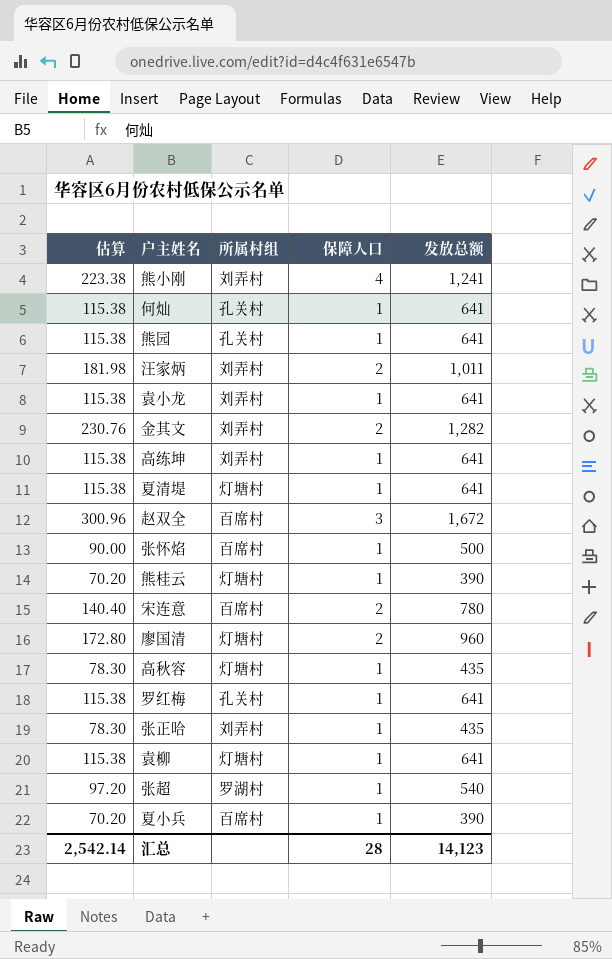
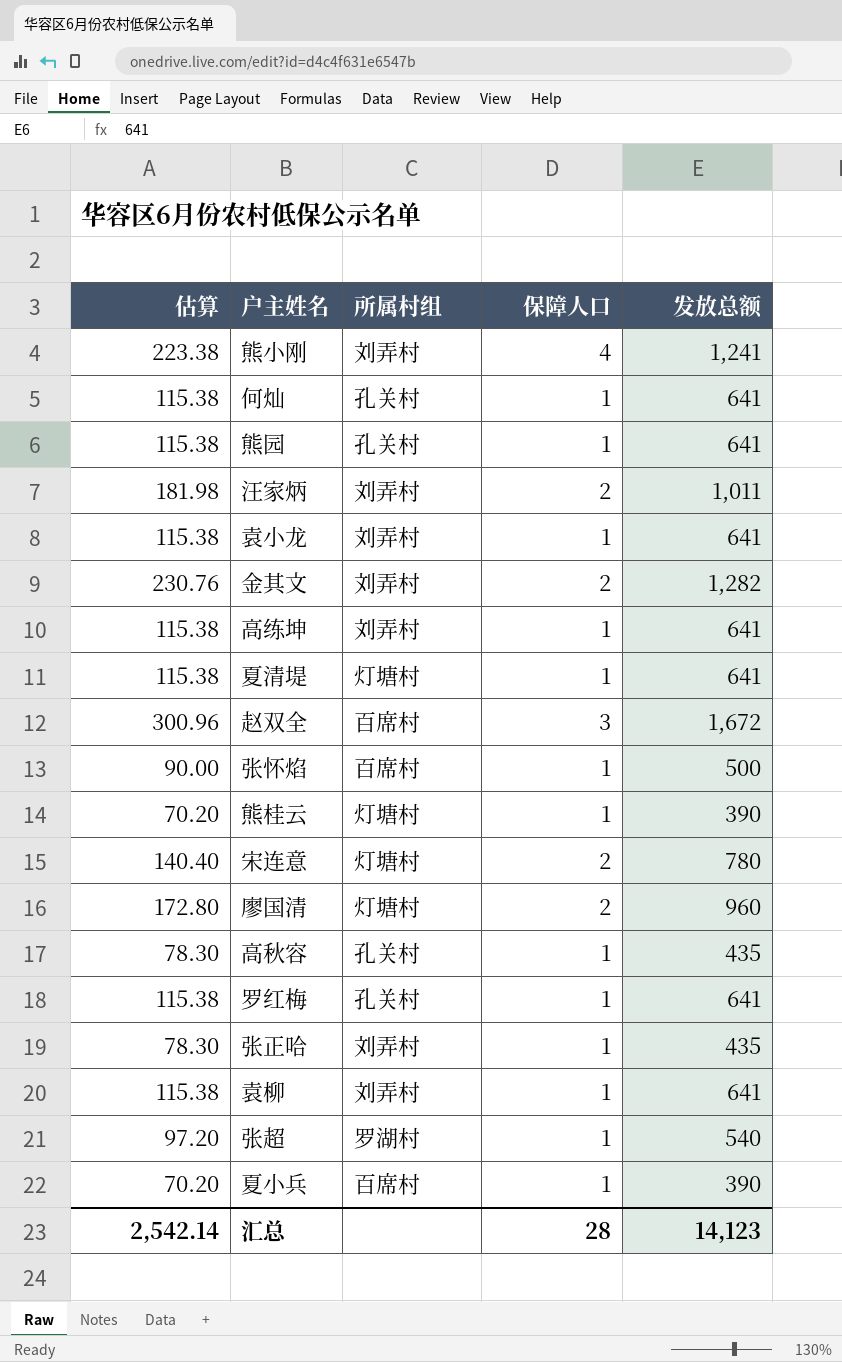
宋连意 | 所属村组: 百席村 -> 灯塘村
高秋容 | 所属村组: 灯塘村 -> 孔关村
袁柳 | 所属村组: 灯塘村 -> 刘弄村

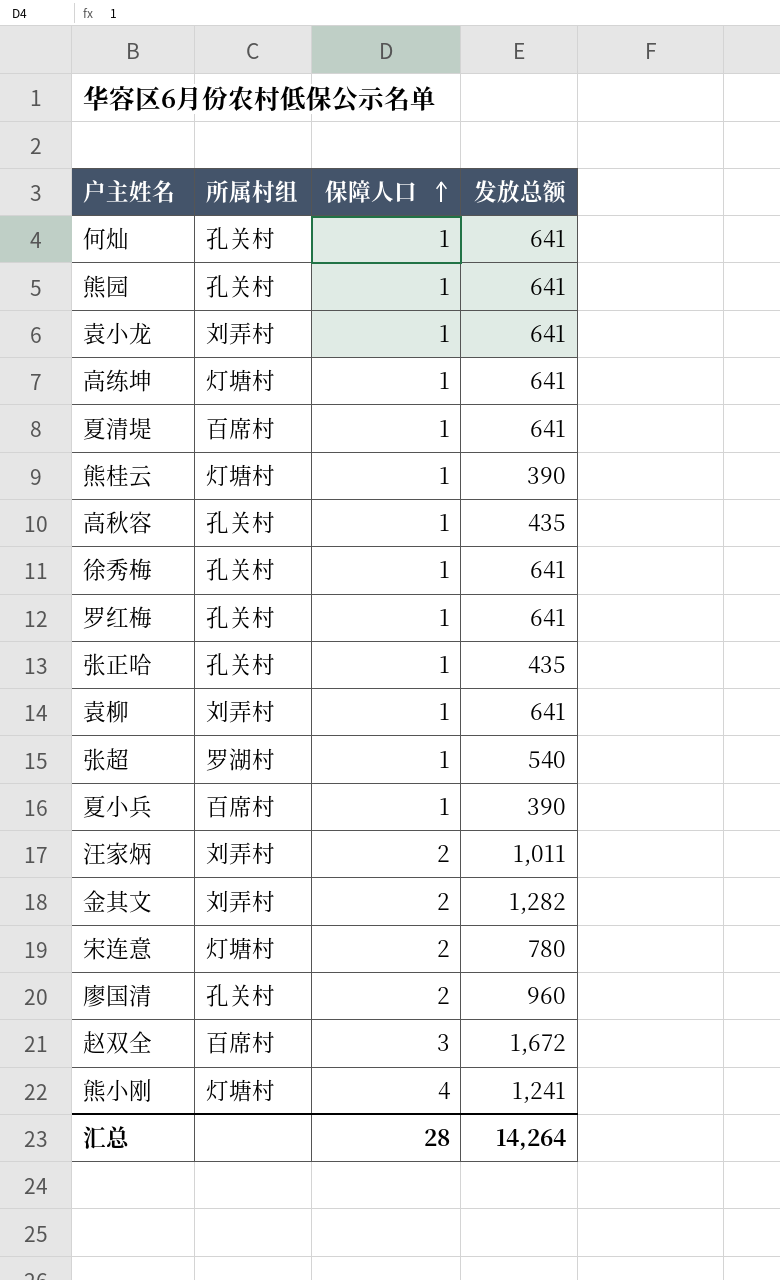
row order: none -> 保障人口 ascending
column 估算 | formula: [发放总额] * 0.18 -> none
row 张怀焰: 90.00 | 百席村 | 1 | 500 -> none
高练坤 | 所属村组: 刘弄村 -> 灯塘村
夏清堤 | 所属村组: 灯塘村 -> 百席村
row 徐秀梅: none -> 孔关村 | 1 | 641
张正哈 | 所属村组: 刘弄村 -> 孔关村
廖国清 | 所属村组: 灯塘村 -> 孔关村
熊小刚 | 所属村组: 刘弄村 -> 灯塘村
汇总 | 发放总额: 14,123 -> 14,264

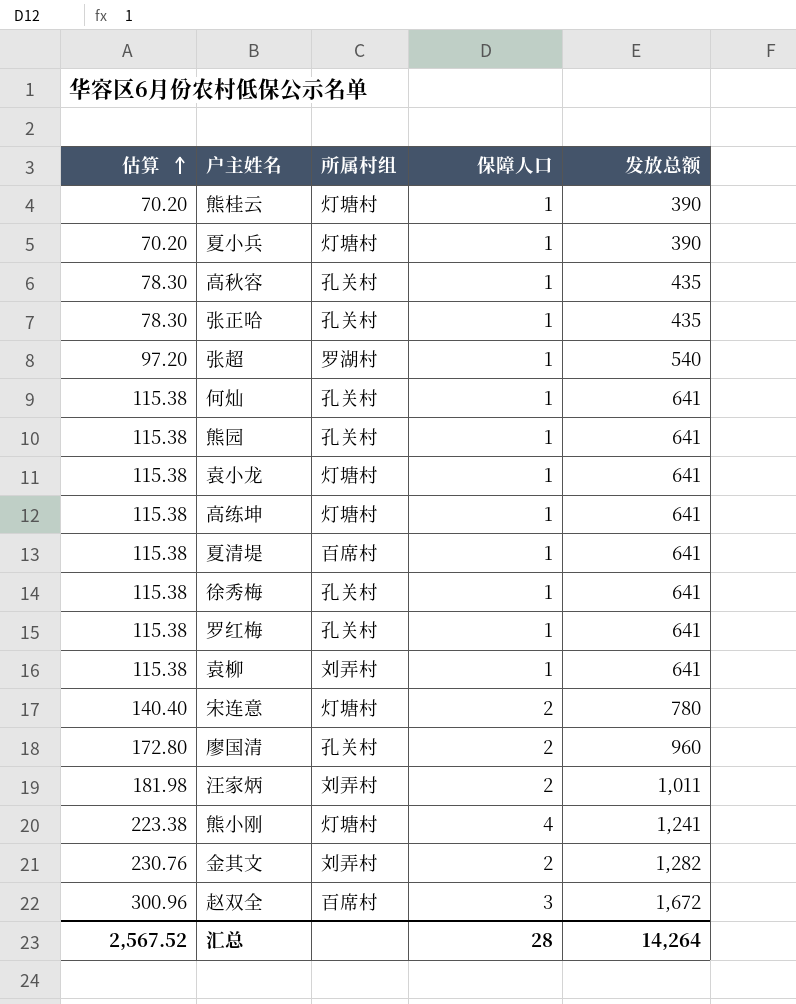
row order: 保障人口 ascending -> 估算 ascending
column 估算 | formula: none -> [发放总额] * 0.18
夏小兵 | 所属村组: 百席村 -> 灯塘村
袁小龙 | 所属村组: 刘弄村 -> 灯塘村

